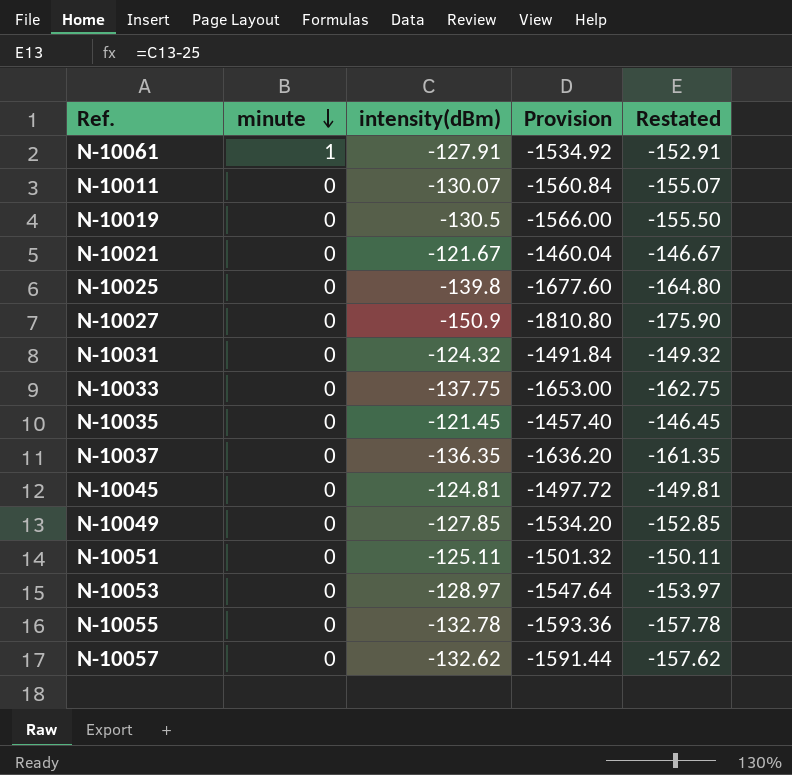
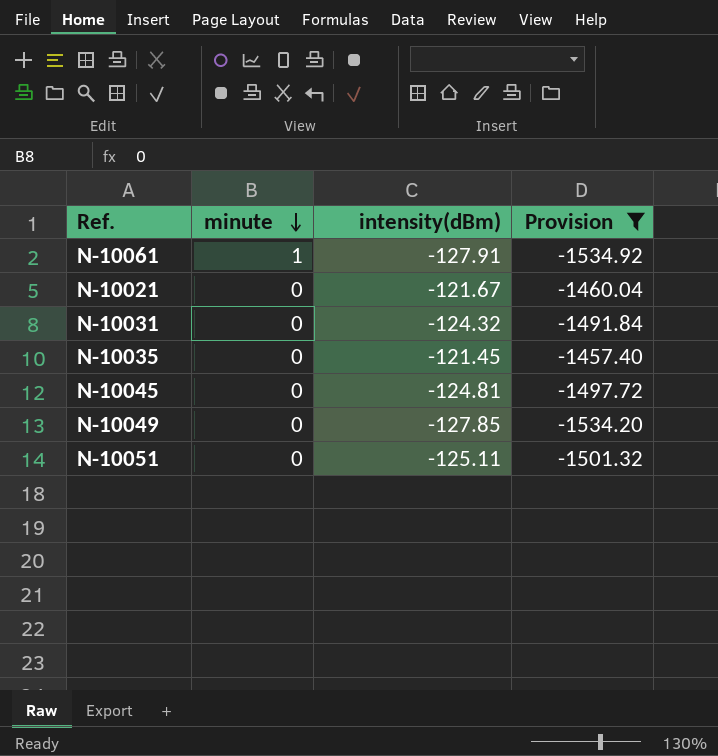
filter: none -> Provision >= -1534.92
column Restated | formula: [intensity(dBm)] - 25 -> none

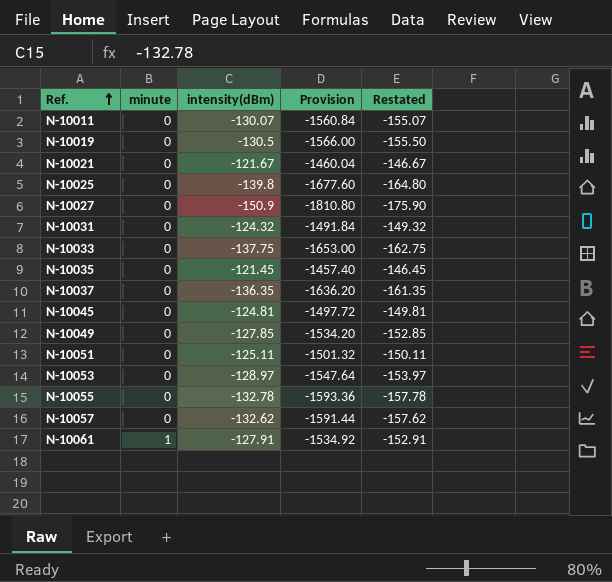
filter: Provision >= -1534.92 -> none
row order: minute descending -> Ref. ascending
column Restated | formula: none -> [intensity(dBm)] - 25

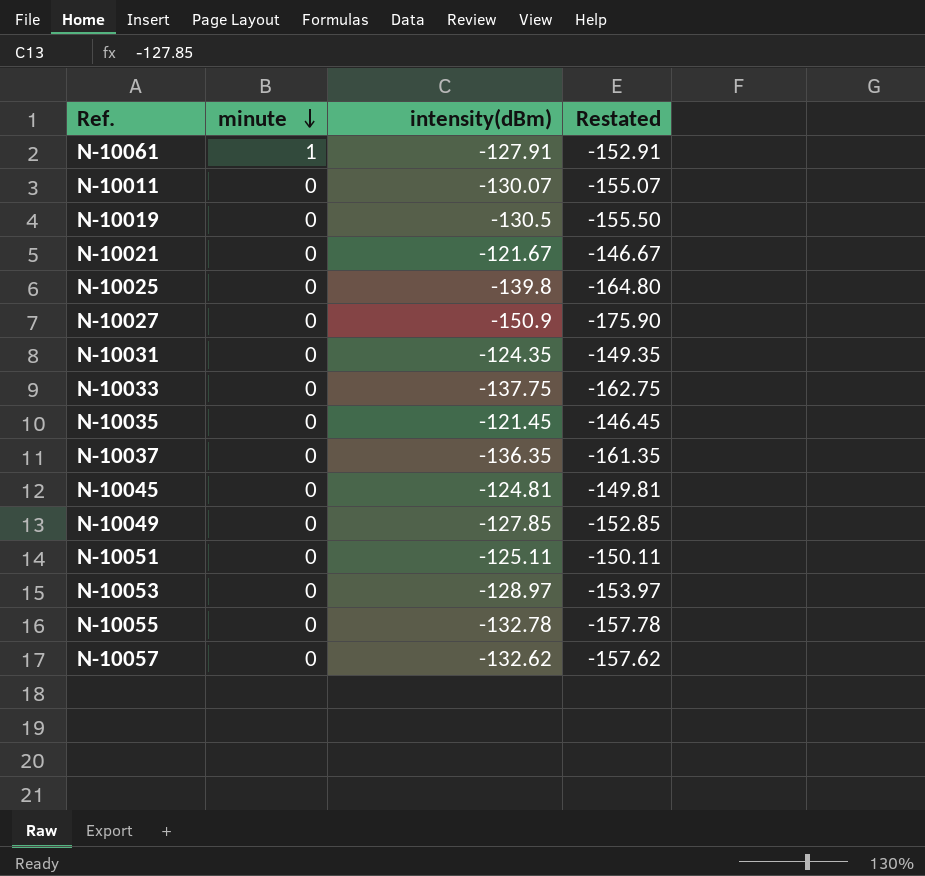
row order: Ref. ascending -> minute descending
column Provision | formula: [intensity(dBm)] * 12 -> none
N-10031 | intensity(dBm): -124.32 -> -124.35
N-10031 | Restated: -149.32 -> -149.35

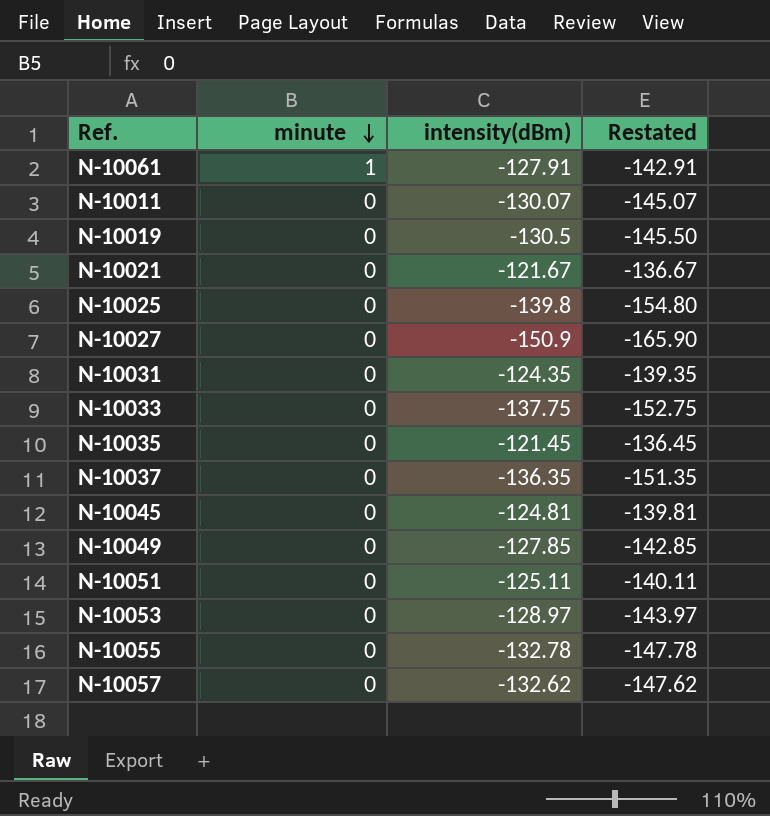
column Restated | formula: [intensity(dBm)] - 25 -> [intensity(dBm)] - 15

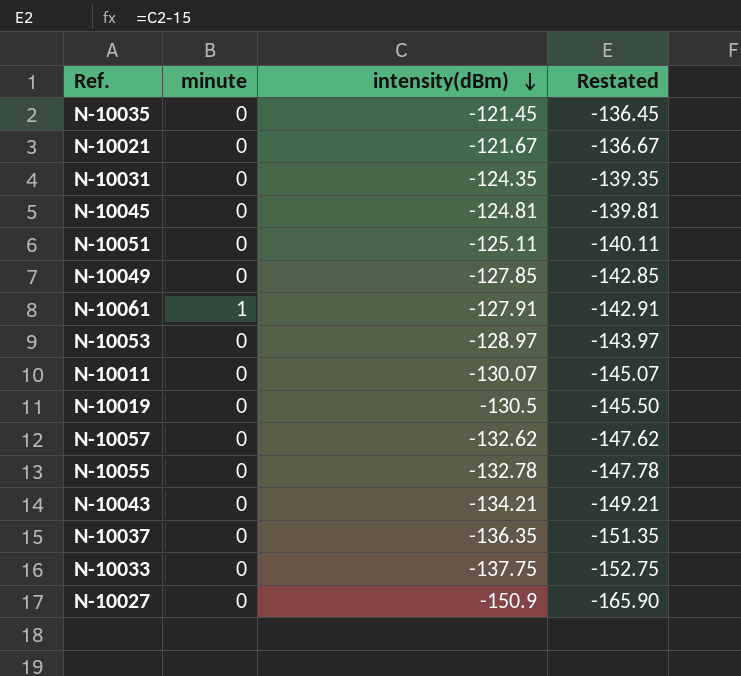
row order: minute descending -> intensity(dBm) descending
row N-10025: 0 | -139.8 | -154.80 -> none
row N-10043: none -> 0 | -134.21 | -149.21

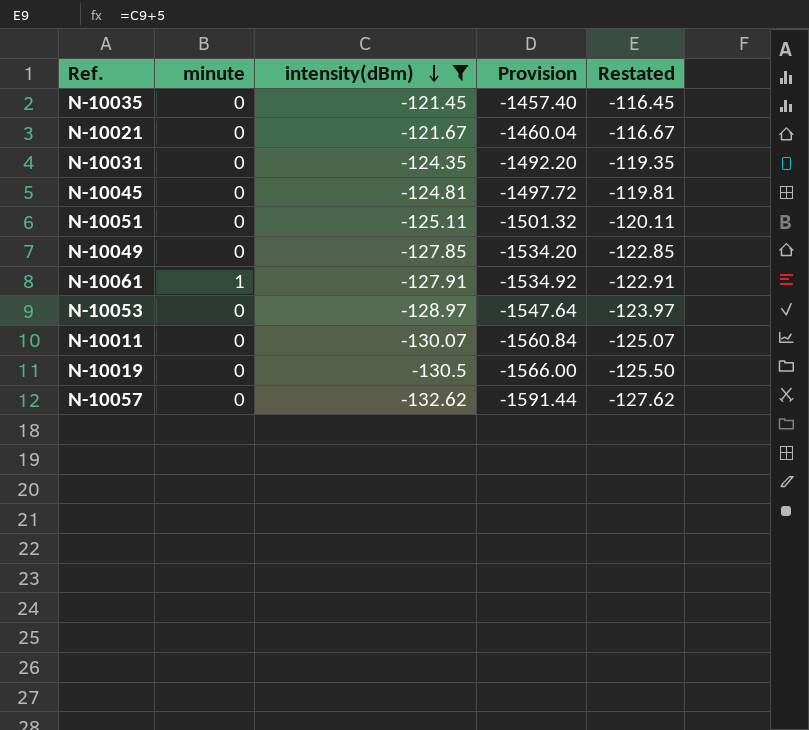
filter: none -> intensity(dBm) >= -132.62
column Provision | formula: none -> [intensity(dBm)] * 12
column Restated | formula: [intensity(dBm)] - 15 -> [intensity(dBm)] + 5

